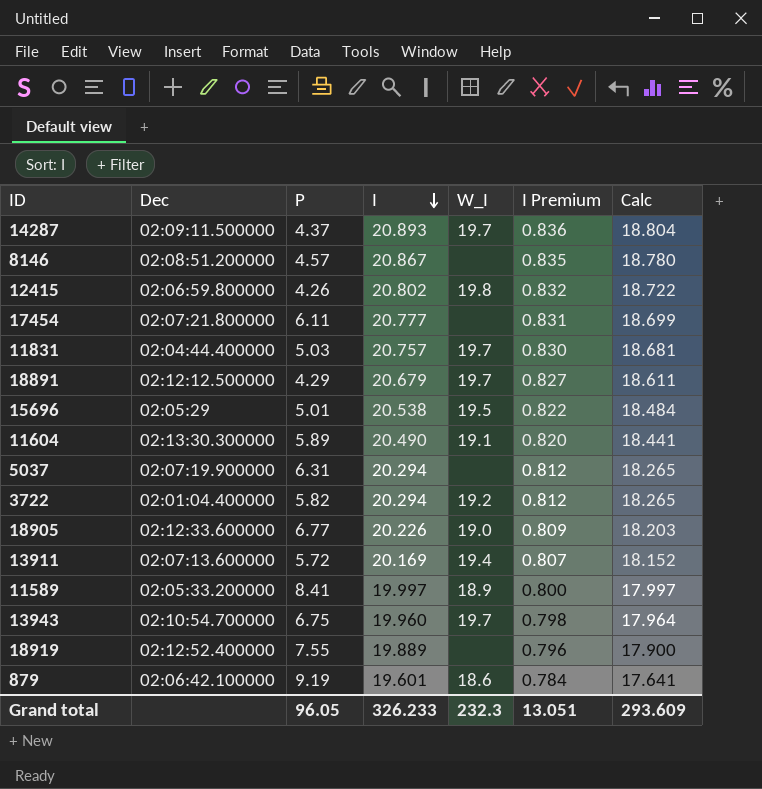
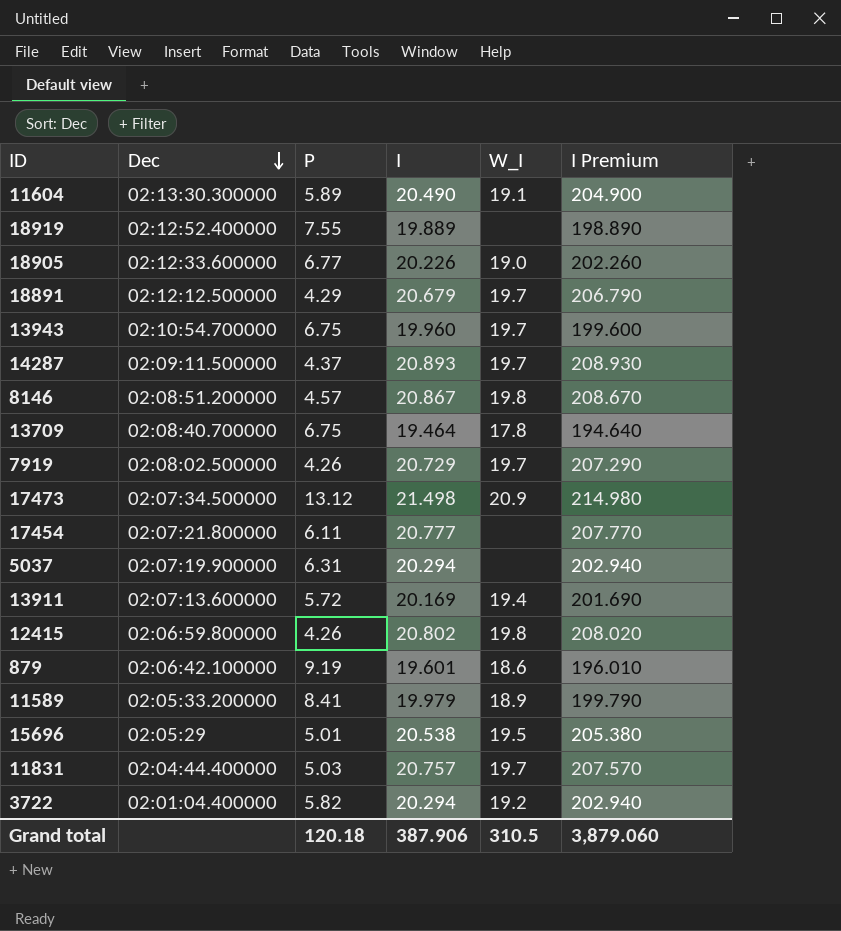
row order: I descending -> Dec descending
column Calc | formula: [I] * 0.9 -> none
column I Premium | formula: [I] * 0.04 -> [I] * 10
8146 | W_I: none -> 19.8
row 13709: none -> 02:08:40.700000 | 6.75 | 19.464 | 17.8 | 194.640
row 7919: none -> 02:08:02.500000 | 4.26 | 20.729 | 19.7 | 207.290
row 17473: none -> 02:07:34.500000 | 13.12 | 21.498 | 20.9 | 214.980
11589 | I: 19.997 -> 19.979
Grand total | P: 96.05 -> 120.18
Grand total | I: 326.233 -> 387.906
Grand total | W_I: 232.3 -> 310.5
Grand total | I Premium: 13.051 -> 3,879.060

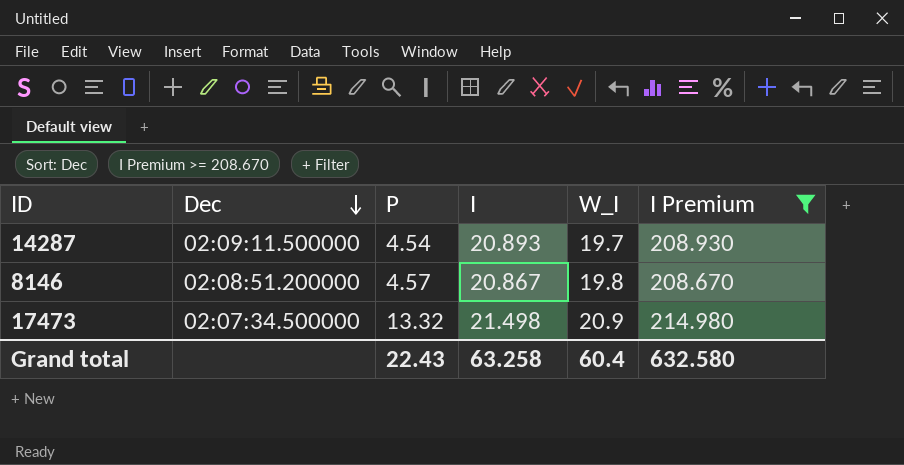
filter: none -> I Premium >= 208.670
14287 | P: 4.37 -> 4.54
17473 | P: 13.12 -> 13.32
Grand total | P: 120.18 -> 22.43
Grand total | I: 387.906 -> 63.258
Grand total | W_I: 310.5 -> 60.4
Grand total | I Premium: 3,879.060 -> 632.580

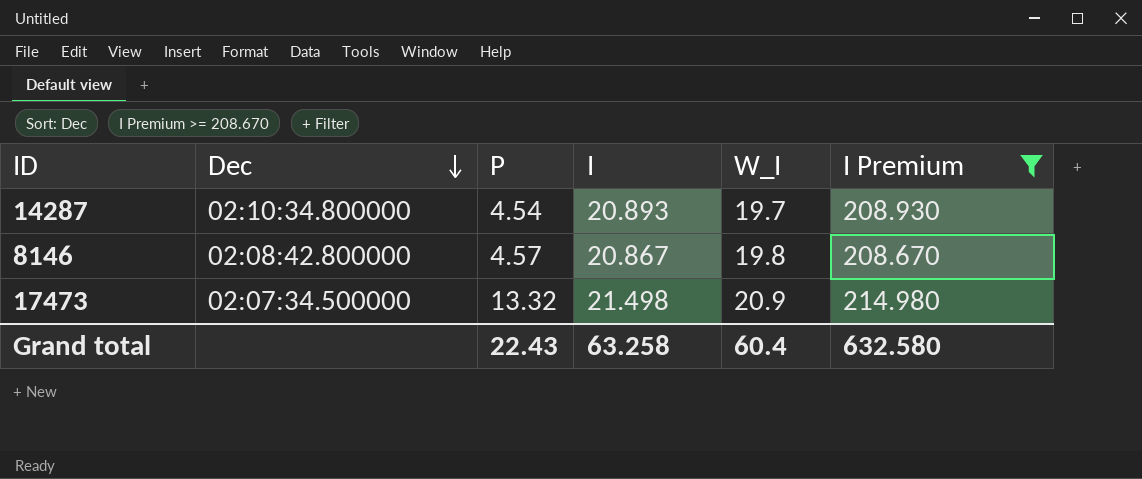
14287 | Dec: 02:09:11.500000 -> 02:10:34.800000
8146 | Dec: 02:08:51.200000 -> 02:08:42.800000

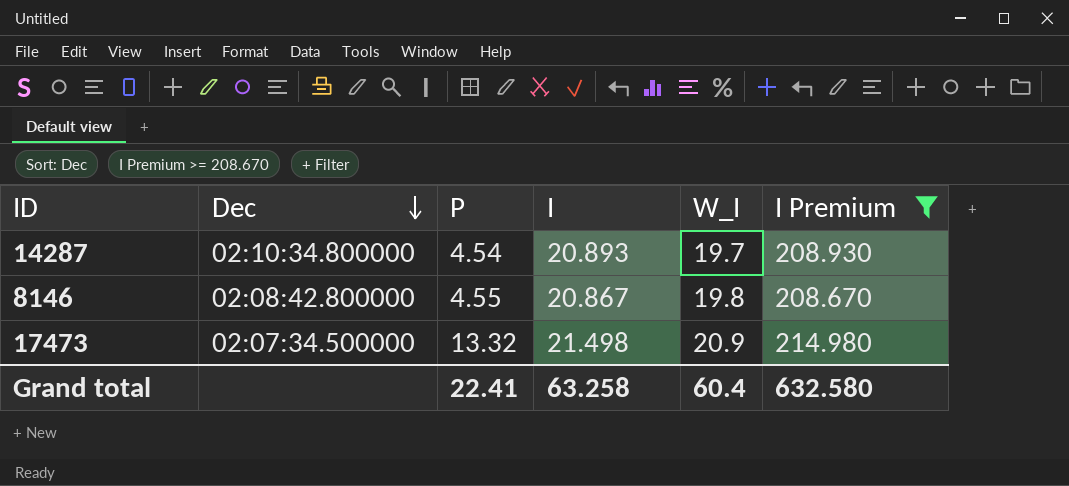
8146 | P: 4.57 -> 4.55
Grand total | P: 22.43 -> 22.41

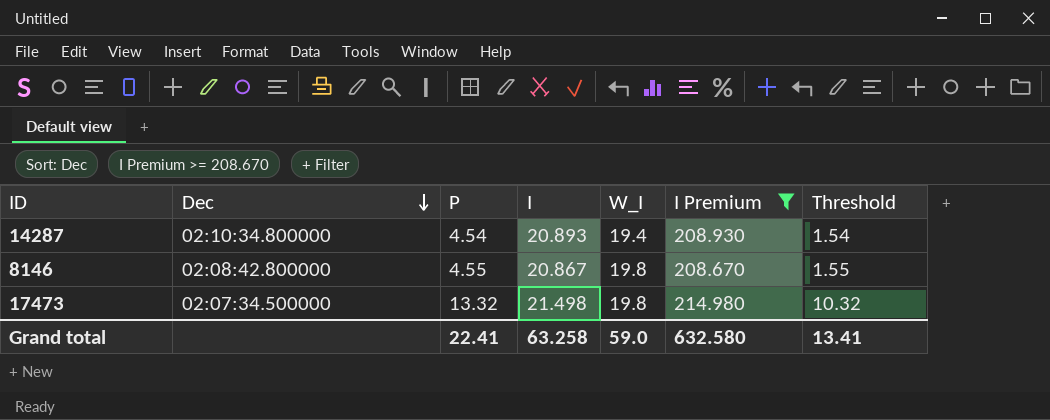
column Threshold | formula: none -> [P] - 3
14287 | W_I: 19.7 -> 19.4
17473 | W_I: 20.9 -> 19.8
Grand total | W_I: 60.4 -> 59.0

